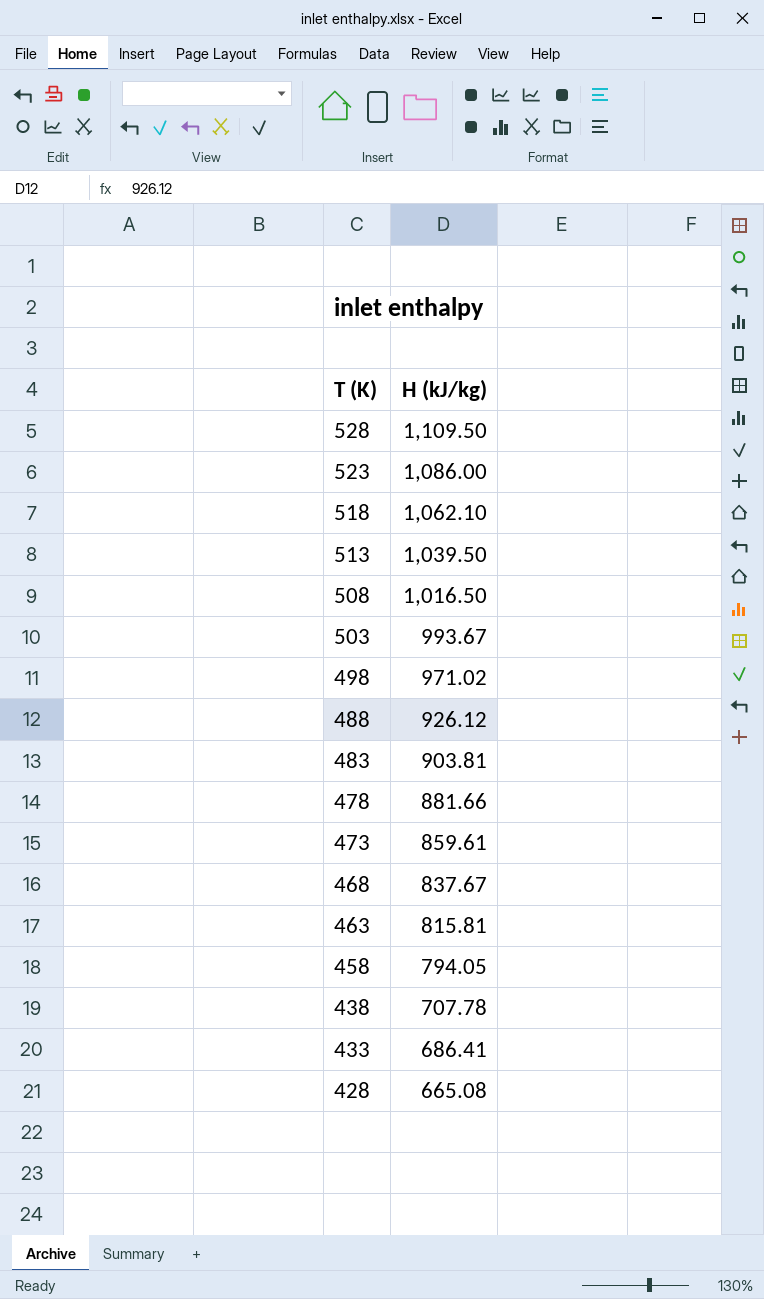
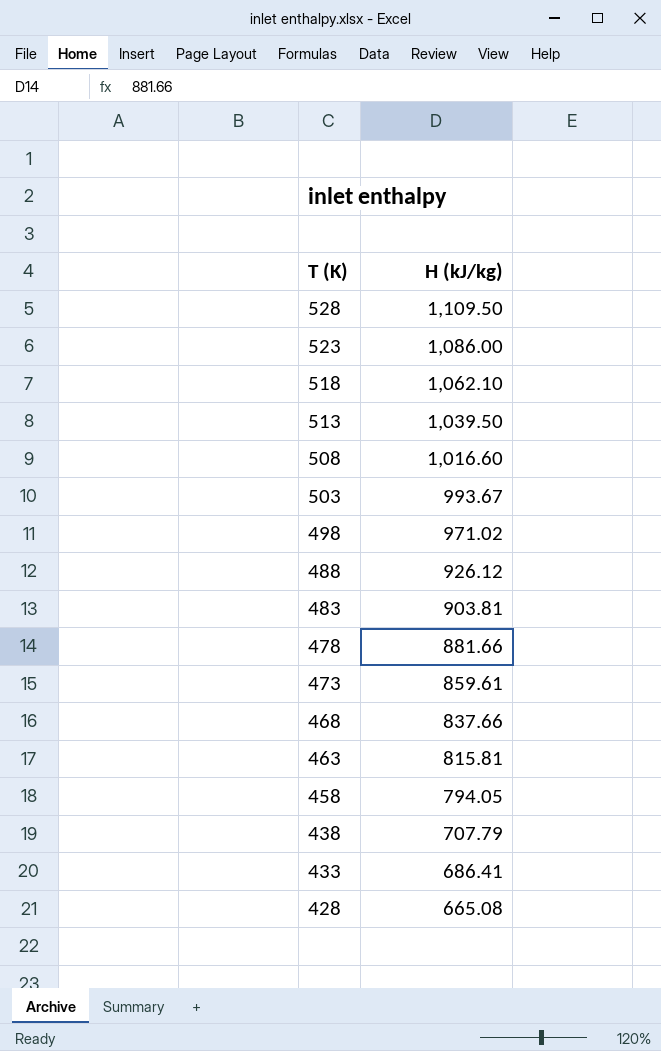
508 | H (kJ/kg): 1,016.50 -> 1,016.60
468 | H (kJ/kg): 837.67 -> 837.66
438 | H (kJ/kg): 707.78 -> 707.79

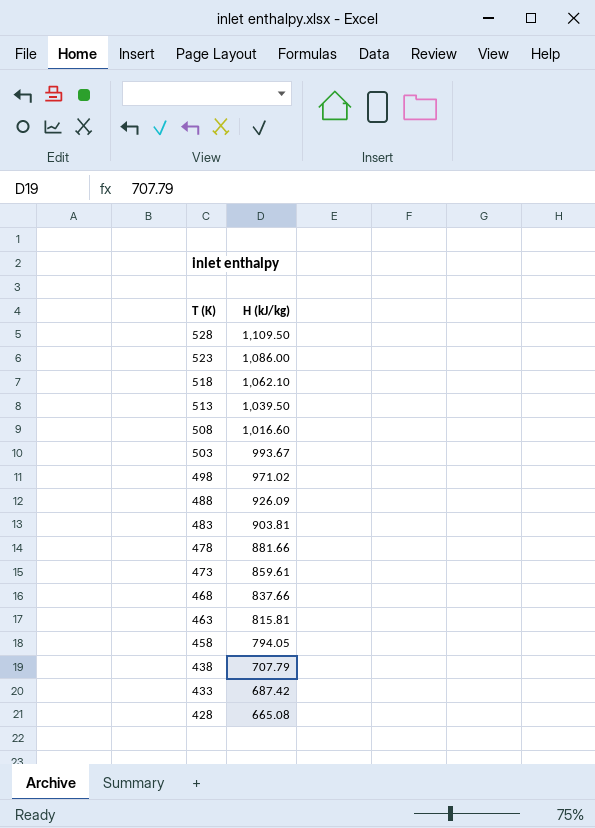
488 | H (kJ/kg): 926.12 -> 926.09
433 | H (kJ/kg): 686.41 -> 687.42

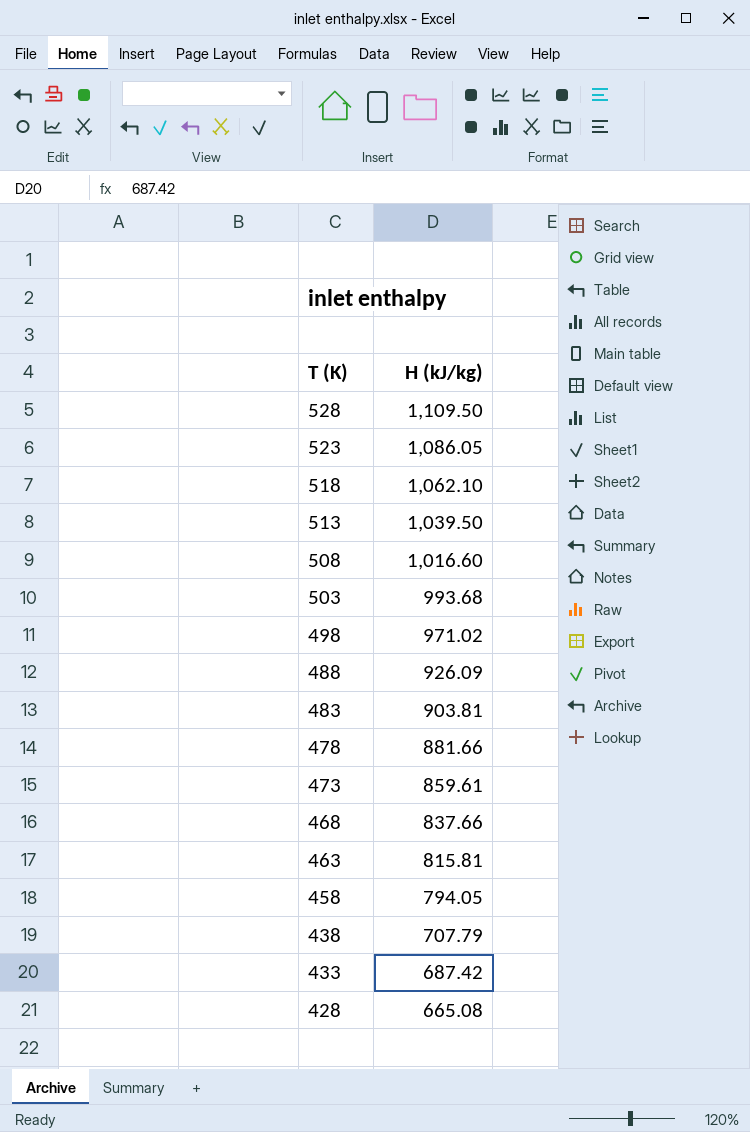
523 | H (kJ/kg): 1,086.00 -> 1,086.05
503 | H (kJ/kg): 993.67 -> 993.68

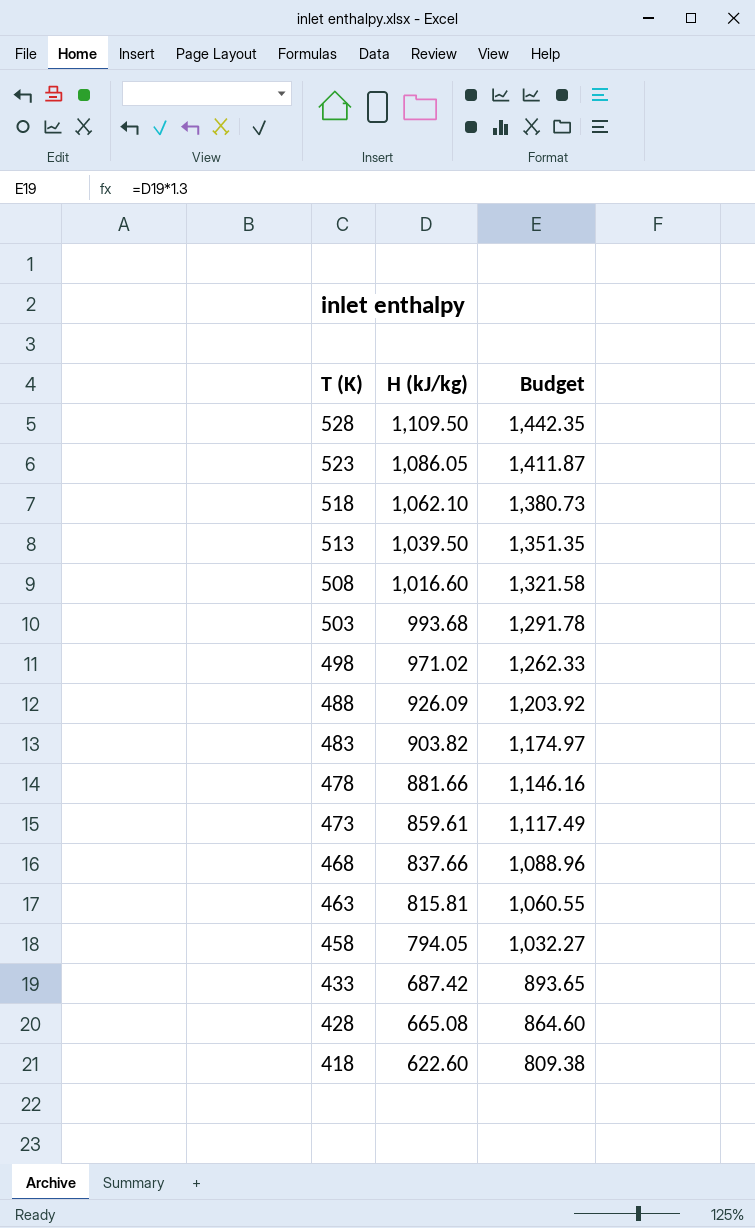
column Budget | formula: none -> [H (kJ/kg)] * 1.3
row 438: 707.79 -> none
483 | H (kJ/kg): 903.81 -> 903.82
row 418: none -> 622.60 | 809.38

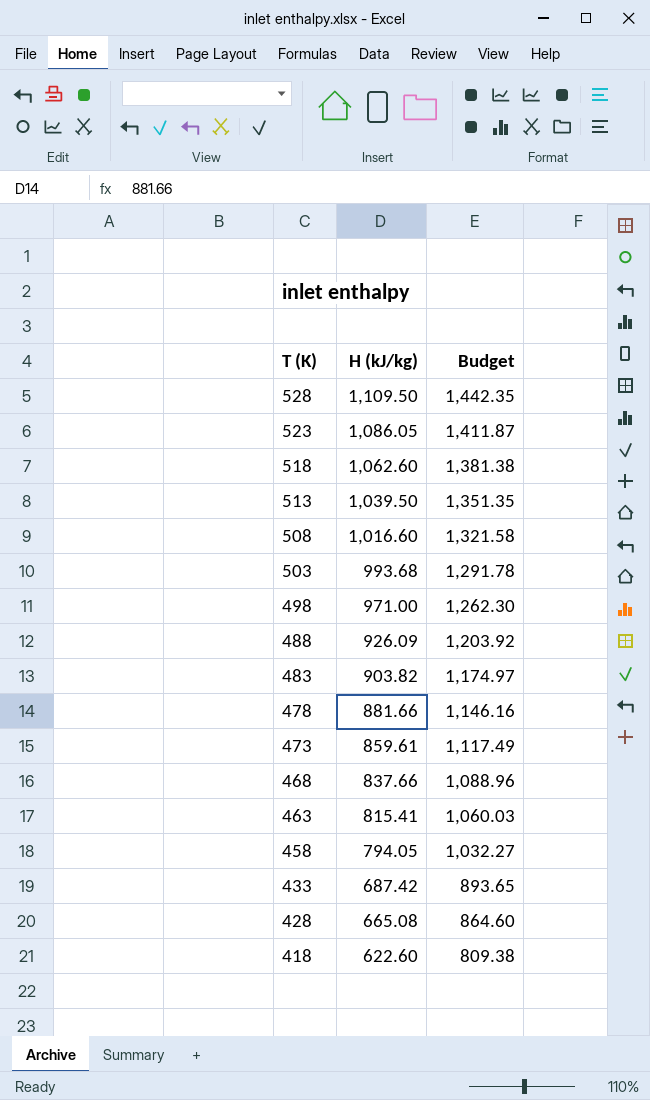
518 | H (kJ/kg): 1,062.10 -> 1,062.60
518 | Budget: 1,380.73 -> 1,381.38
498 | H (kJ/kg): 971.02 -> 971.00
498 | Budget: 1,262.33 -> 1,262.30
463 | H (kJ/kg): 815.81 -> 815.41
463 | Budget: 1,060.55 -> 1,060.03

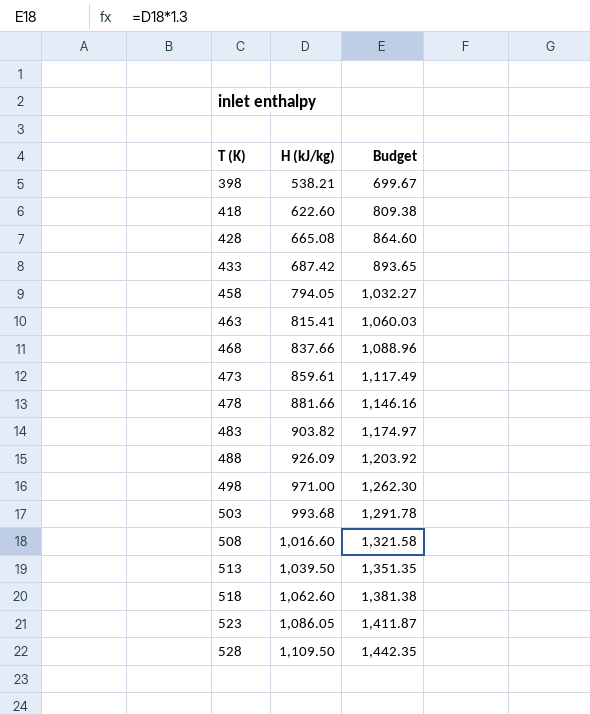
row order: T (K) descending -> T (K) ascending
row 398: none -> 538.21 | 699.67

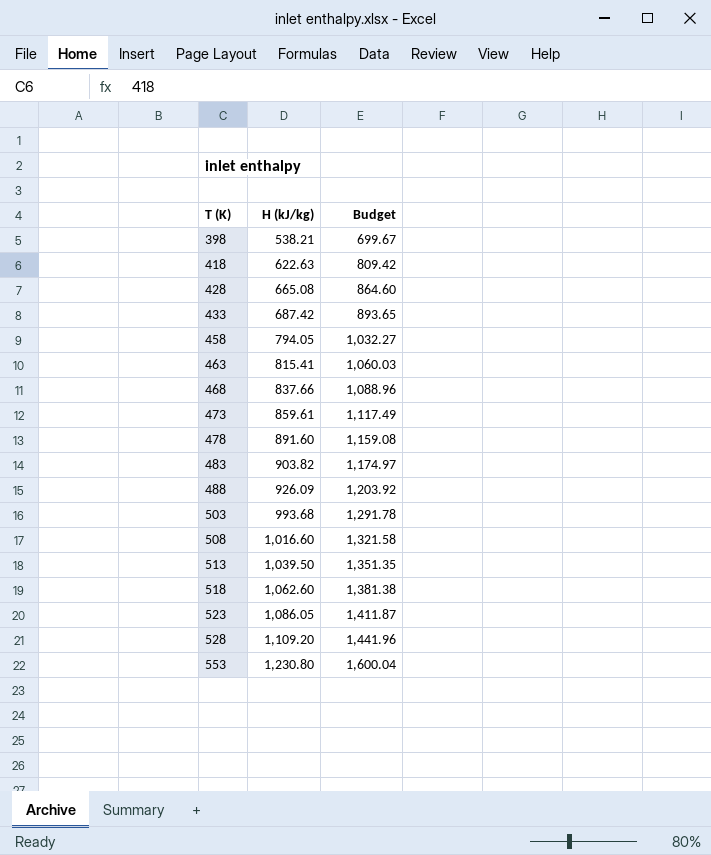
row 498: 971.00 | 1,262.30 -> none
418 | H (kJ/kg): 622.60 -> 622.63
418 | Budget: 809.38 -> 809.42
478 | H (kJ/kg): 881.66 -> 891.60
478 | Budget: 1,146.16 -> 1,159.08
528 | H (kJ/kg): 1,109.50 -> 1,109.20
528 | Budget: 1,442.35 -> 1,441.96
row 553: none -> 1,230.80 | 1,600.04

